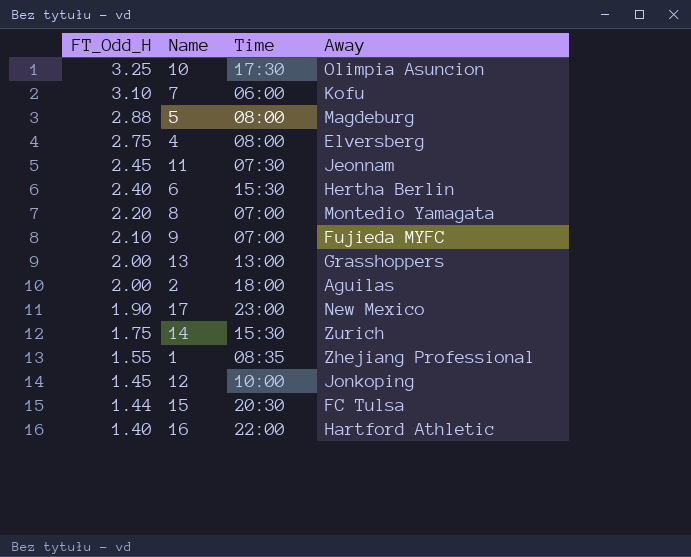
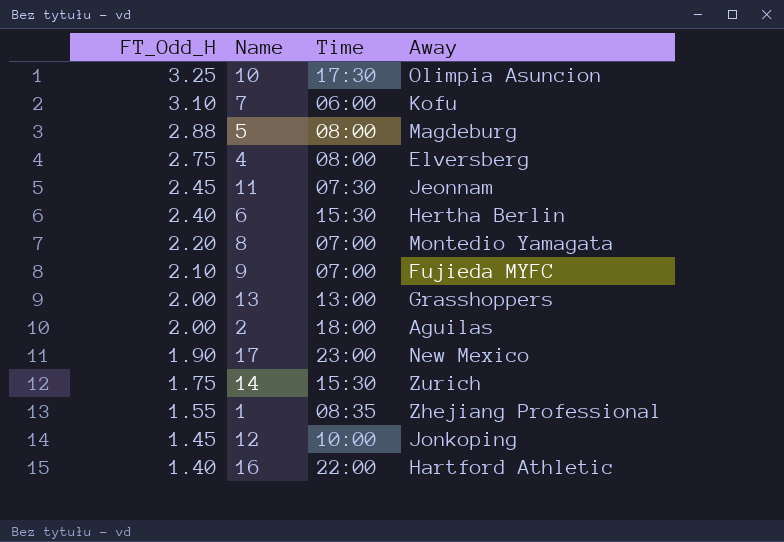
row 15: 1.44 | 20:30 | FC Tulsa -> none

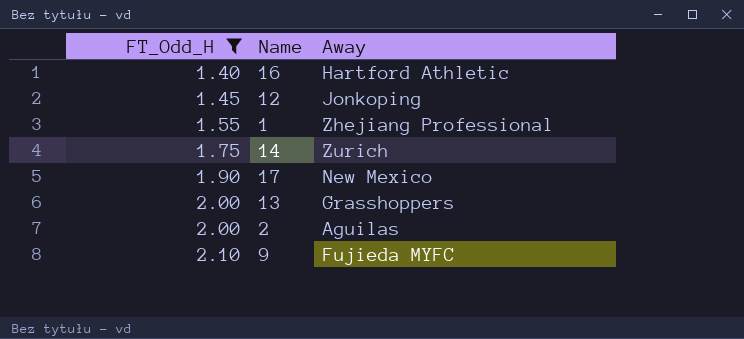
filter: none -> FT_Odd_H <= 2.10
row order: FT_Odd_H descending -> FT_Odd_H ascending
column Time | position: 3 -> none

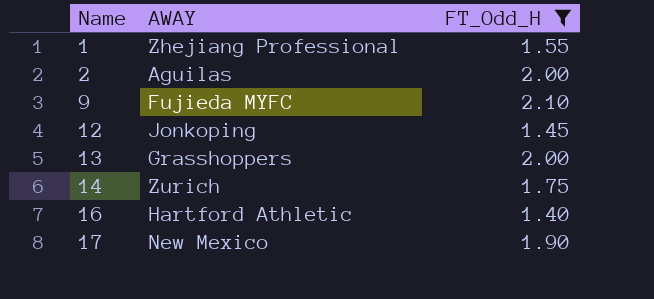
row order: FT_Odd_H ascending -> Name ascending
column name: Away -> AWAY
column FT_Odd_H | position: 1 -> 3

